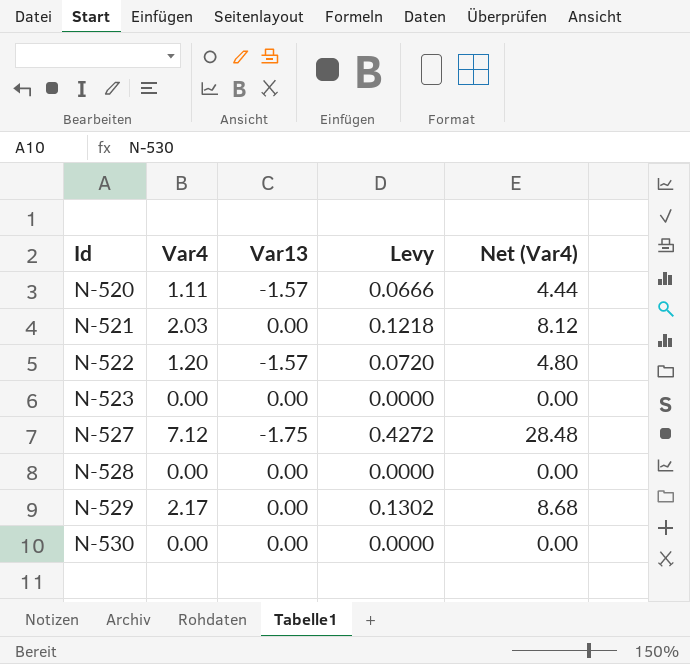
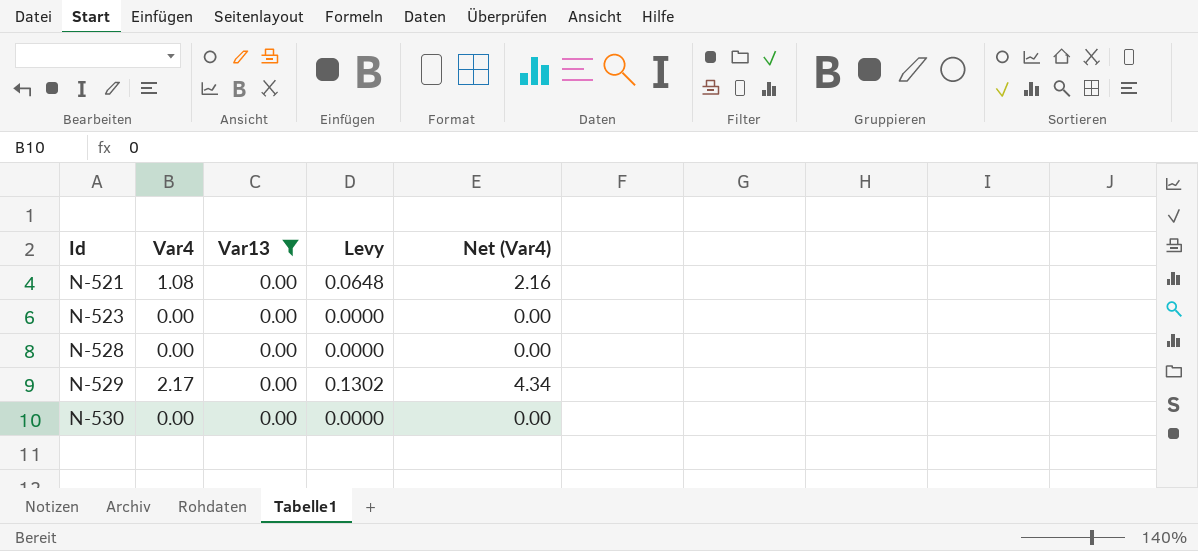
filter: none -> Var13 = 0.00
column Net (Var4) | formula: [Var4] * 4 -> [Var4] * 2
N-521 | Var4: 2.03 -> 1.08
N-521 | Levy: 0.1218 -> 0.0648

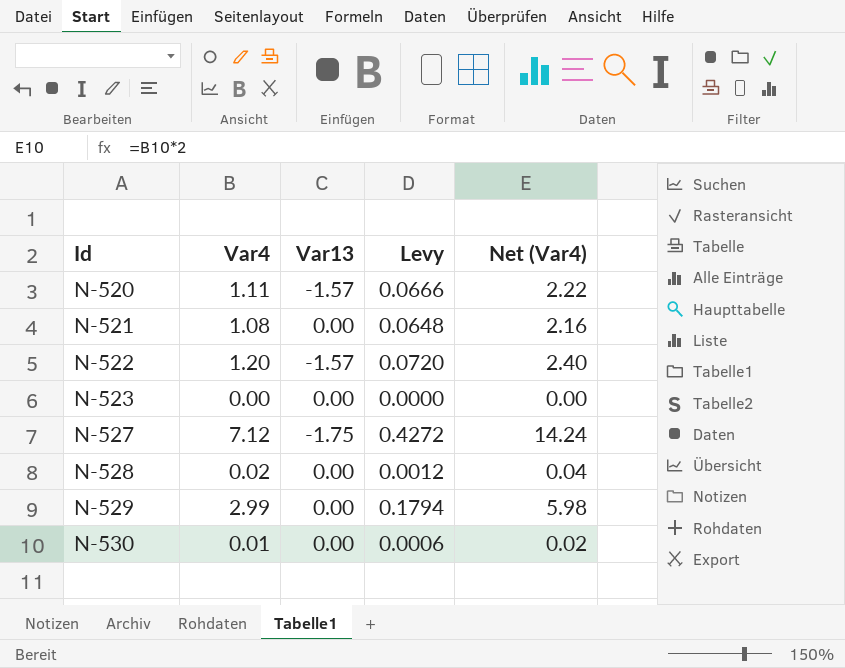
filter: Var13 = 0.00 -> none
N-528 | Var4: 0.00 -> 0.02
N-528 | Levy: 0.0000 -> 0.0012
N-528 | Net (Var4): 0.00 -> 0.04
N-529 | Var4: 2.17 -> 2.99
N-529 | Levy: 0.1302 -> 0.1794
N-529 | Net (Var4): 4.34 -> 5.98
N-530 | Var4: 0.00 -> 0.01
N-530 | Levy: 0.0000 -> 0.0006
N-530 | Net (Var4): 0.00 -> 0.02

